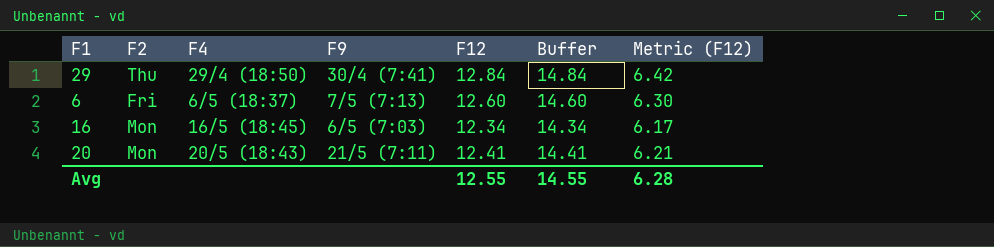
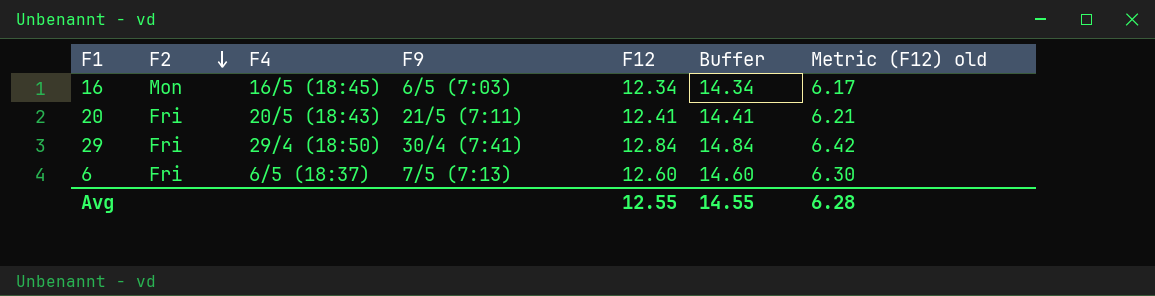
row order: none -> F2 descending
column name: Metric (F12) -> Metric (F12) old
20 | F2: Mon -> Fri
29 | F2: Thu -> Fri

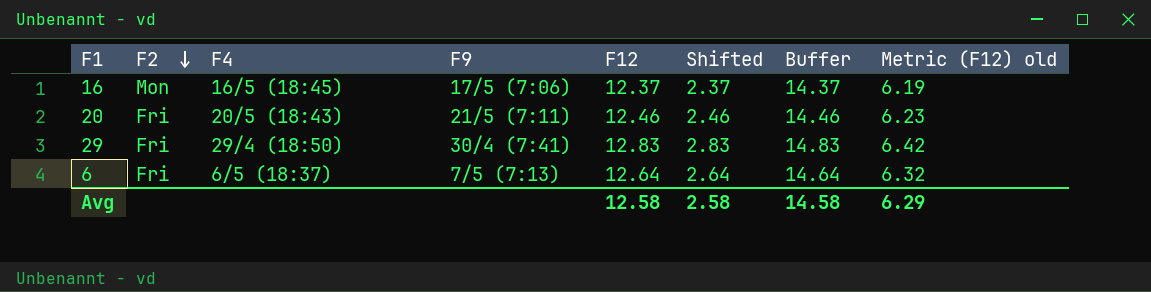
column Shifted | formula: none -> [F12] - 10
16 | F9: 6/5 (7:03) -> 17/5 (7:06)
16 | F12: 12.34 -> 12.37
16 | Buffer: 14.34 -> 14.37
16 | Metric (F12) old: 6.17 -> 6.19
20 | F12: 12.41 -> 12.46
20 | Buffer: 14.41 -> 14.46
20 | Metric (F12) old: 6.21 -> 6.23
29 | F12: 12.84 -> 12.83
29 | Buffer: 14.84 -> 14.83
6 | F12: 12.60 -> 12.64
6 | Buffer: 14.60 -> 14.64
6 | Metric (F12) old: 6.30 -> 6.32
Avg | F12: 12.55 -> 12.58
Avg | Buffer: 14.55 -> 14.58
Avg | Metric (F12) old: 6.28 -> 6.29

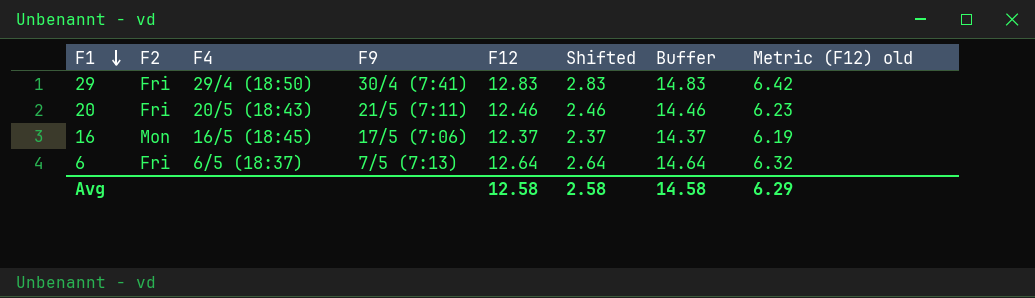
row order: F2 descending -> F1 descending

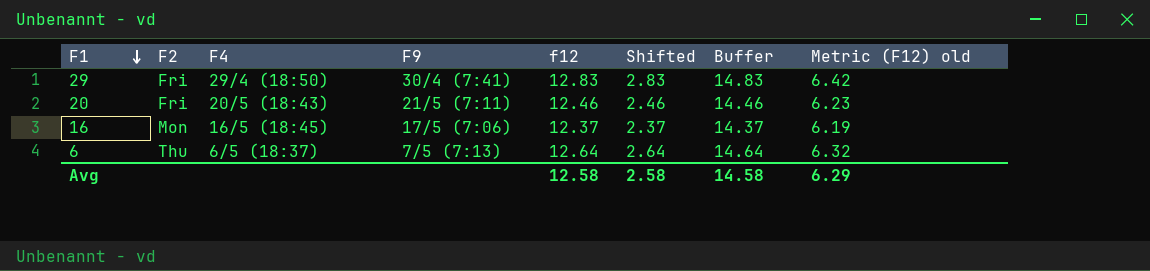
column name: F12 -> f12
6 | F2: Fri -> Thu

